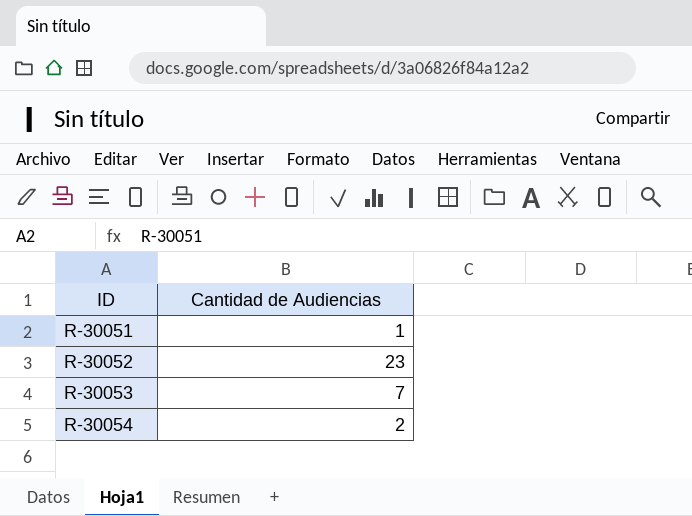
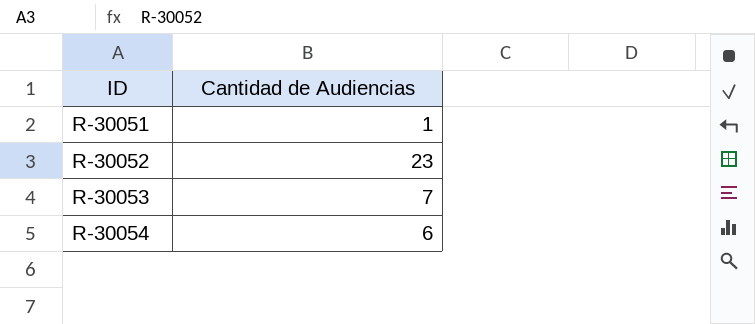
R-30054 | Cantidad de Audiencias: 2 -> 6

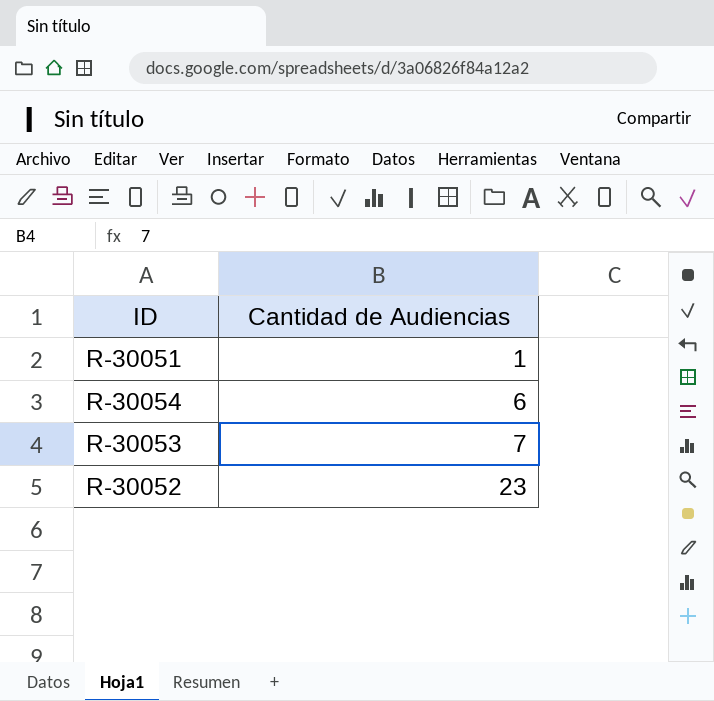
row order: ID ascending -> Cantidad de Audiencias ascending

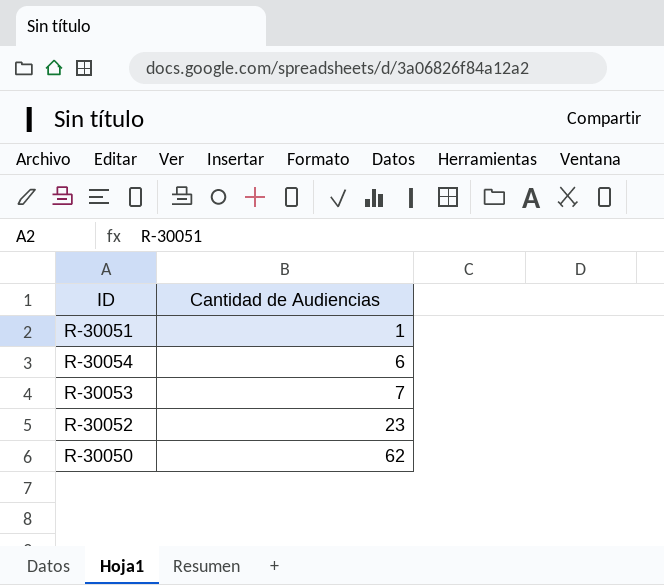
row R-30050: none -> 62

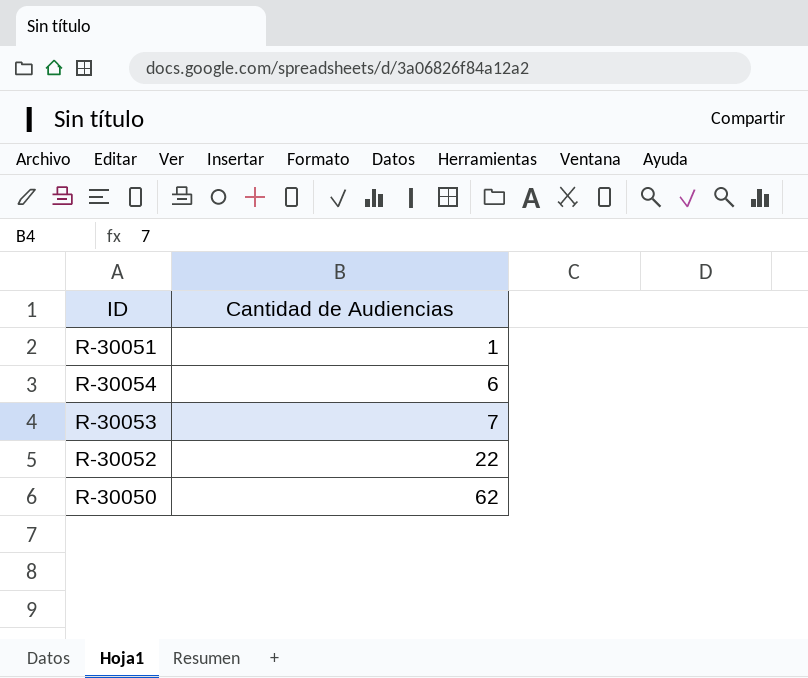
R-30052 | Cantidad de Audiencias: 23 -> 22

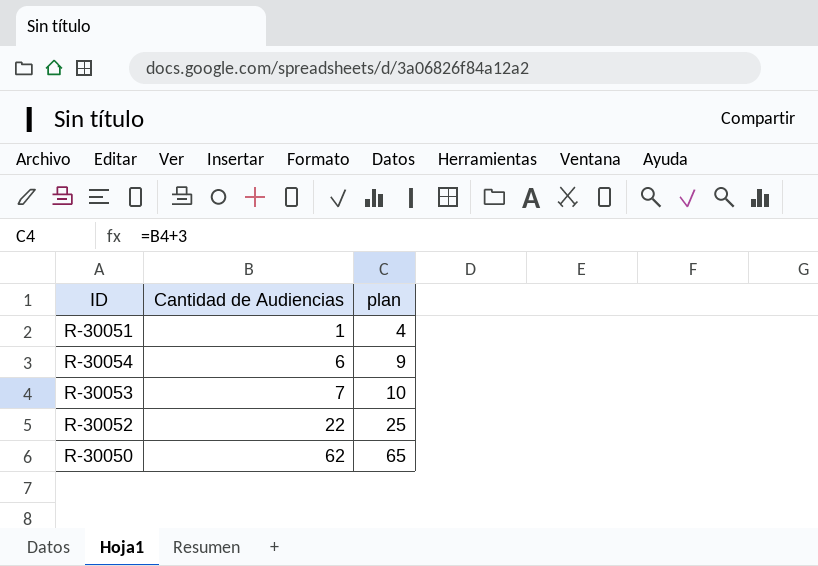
column plan | formula: none -> [Cantidad de Audiencias] + 3

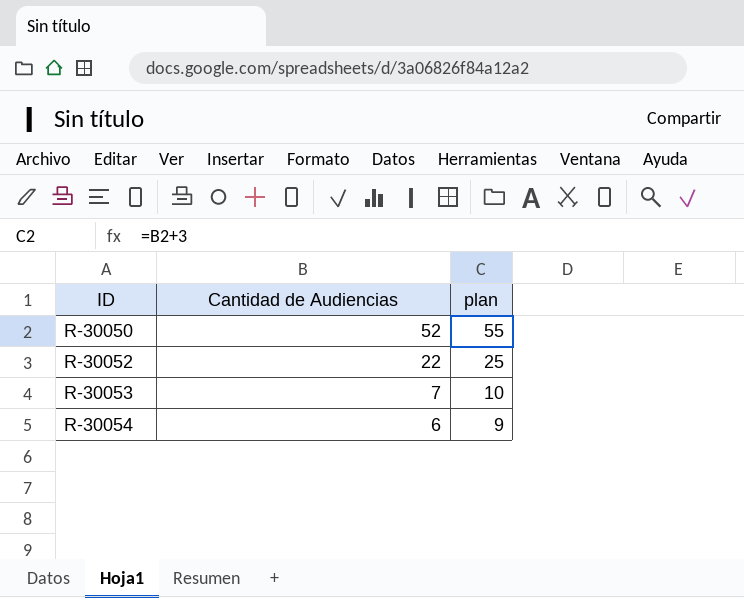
row order: Cantidad de Audiencias ascending -> ID ascending
row R-30051: 1 | 4 -> none
R-30050 | Cantidad de Audiencias: 62 -> 52
R-30050 | plan: 65 -> 55

